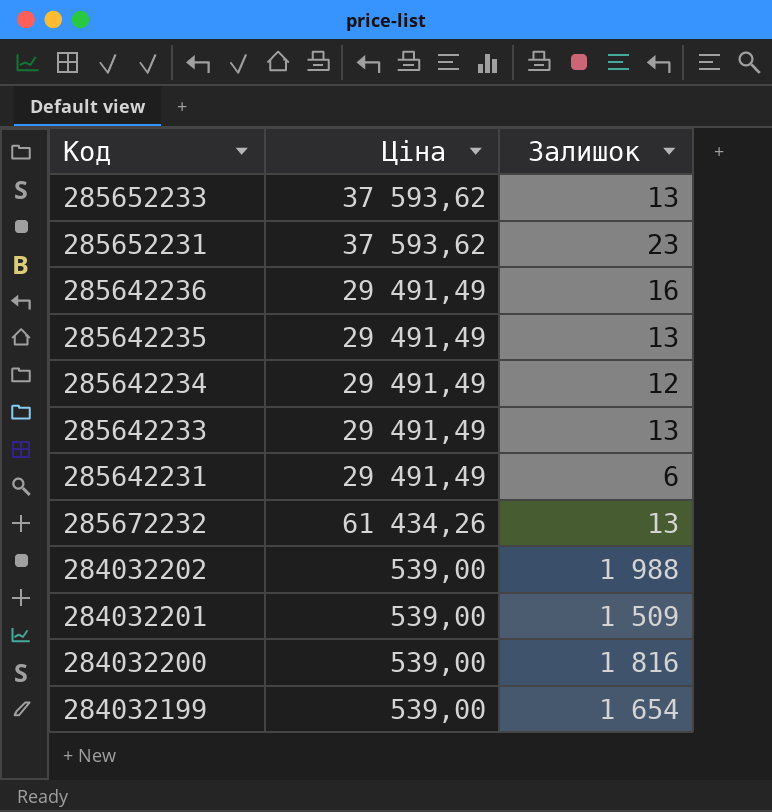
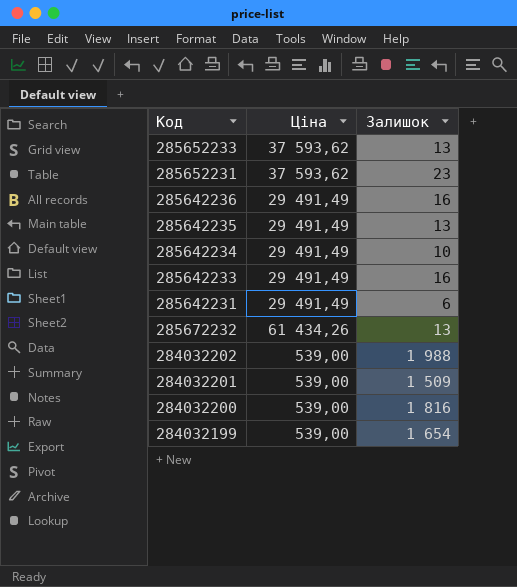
285642234 | Залишок: 12 -> 10
285642233 | Залишок: 13 -> 16

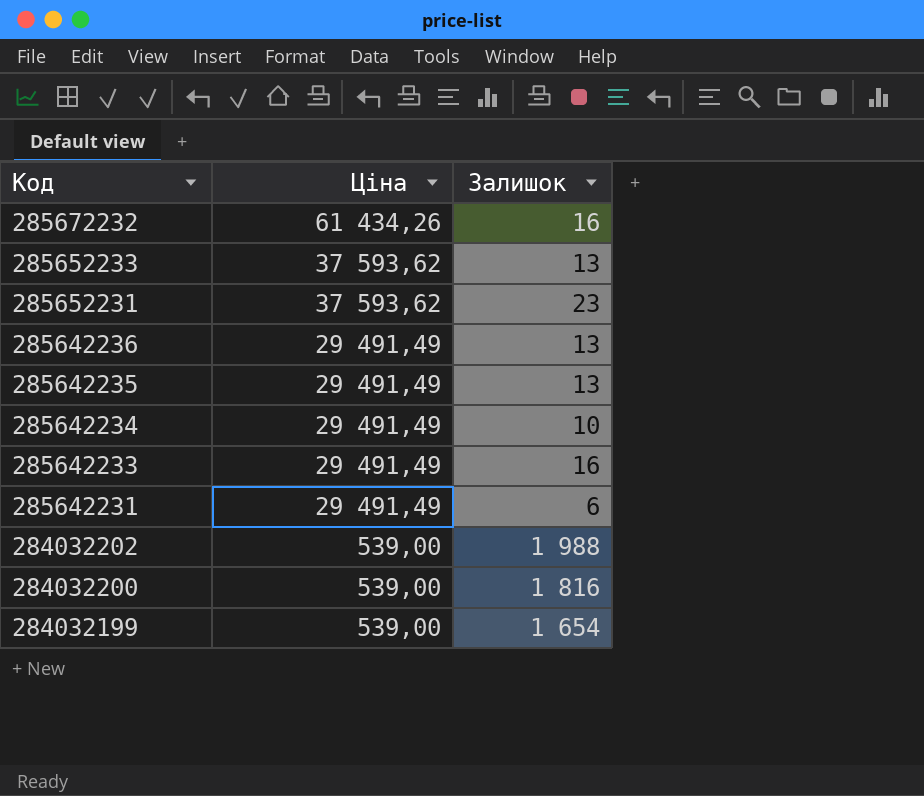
row order: none -> Код descending
row 284032201: 539,00 | 1 509 -> none
285672232 | Залишок: 13 -> 16
285642236 | Залишок: 16 -> 13

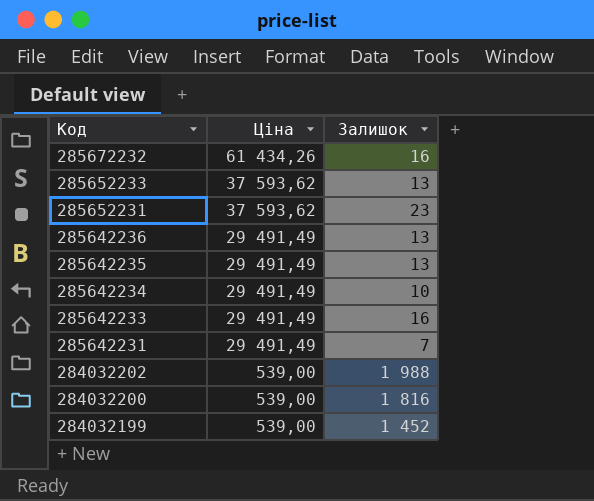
285642231 | Залишок: 6 -> 7
284032199 | Залишок: 1 654 -> 1 452

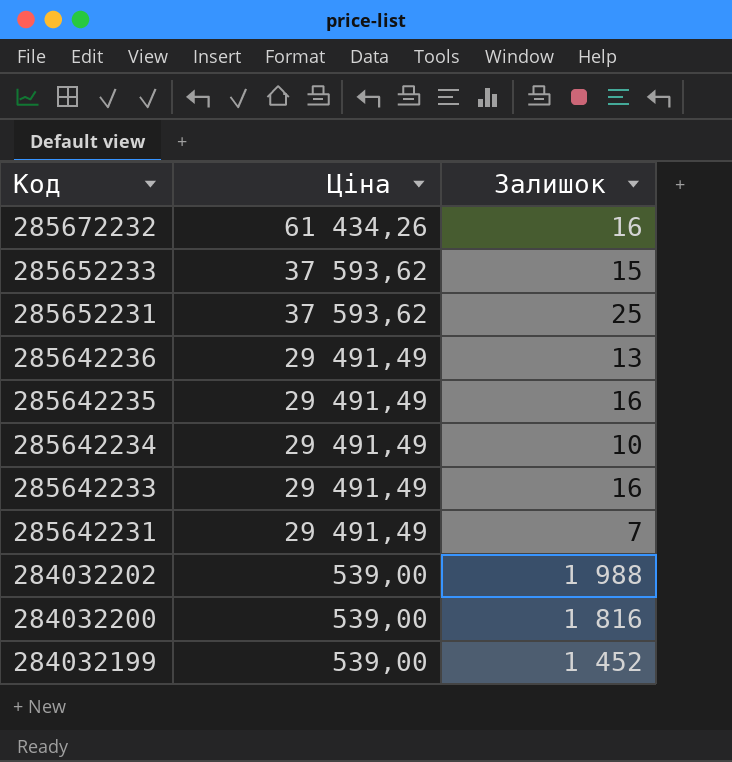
285652233 | Залишок: 13 -> 15
285652231 | Залишок: 23 -> 25
285642235 | Залишок: 13 -> 16

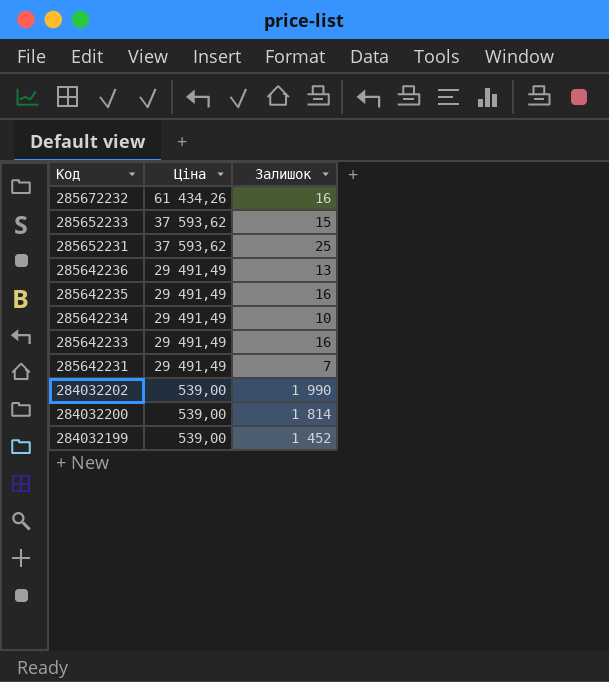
284032202 | Залишок: 1 988 -> 1 990
284032200 | Залишок: 1 816 -> 1 814

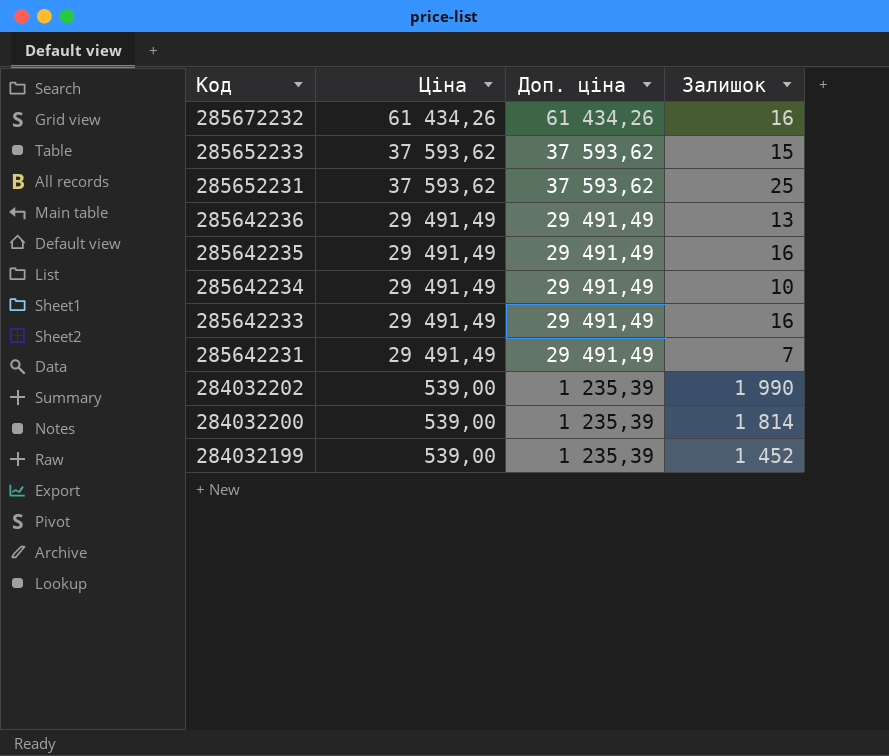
column Доп. ціна | position: none -> 3

